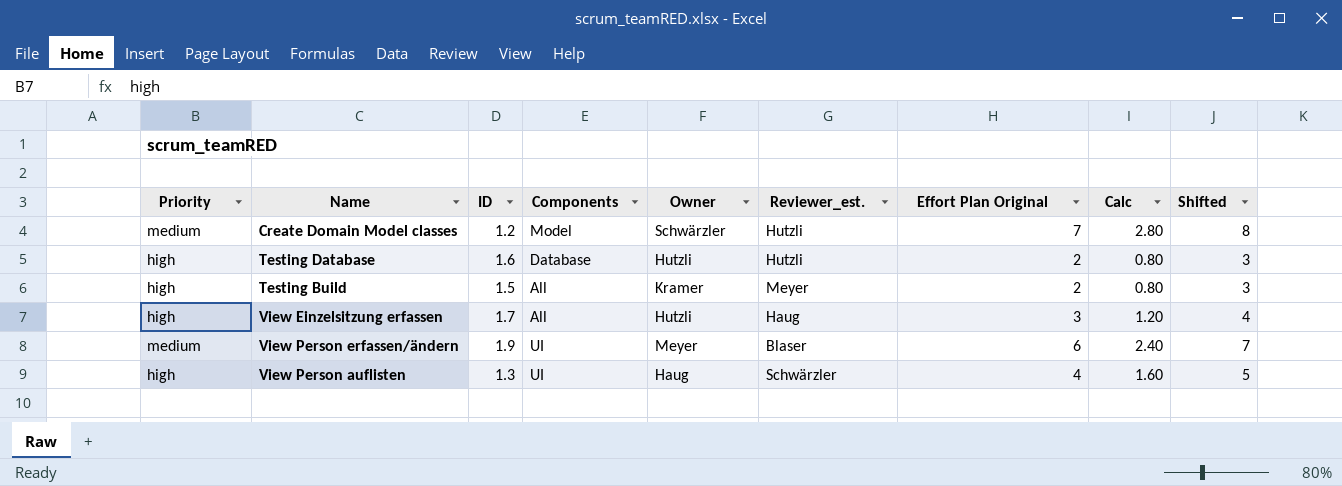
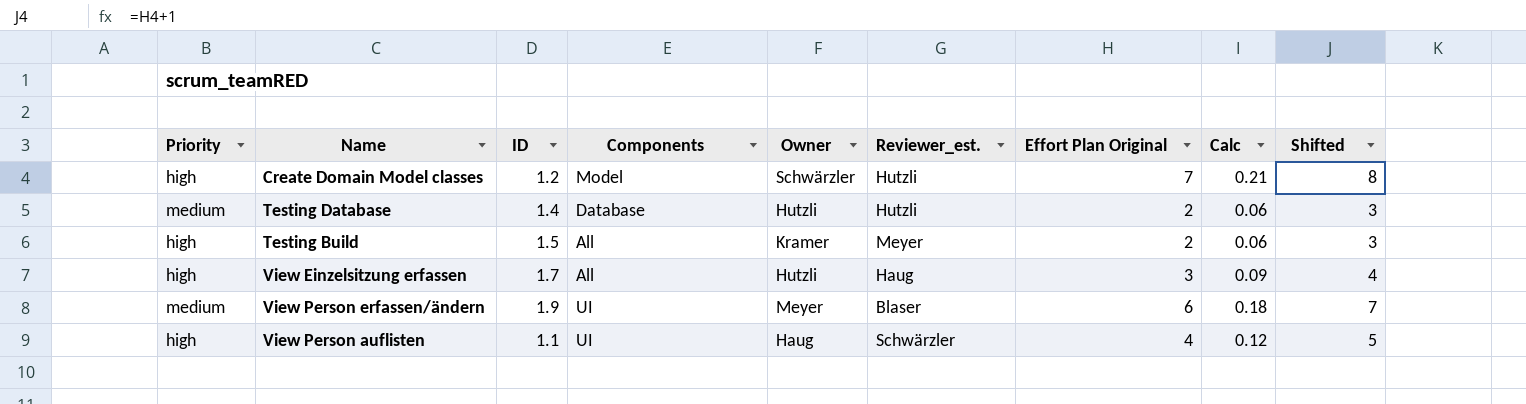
column Calc | formula: [Effort Plan Original] * 0.4 -> [Effort Plan Original] * 0.03
Create Domain Model classes | Priority: medium -> high
Testing Database | Priority: high -> medium
Testing Database | ID: 1.6 -> 1.4
View Person auflisten | ID: 1.3 -> 1.1

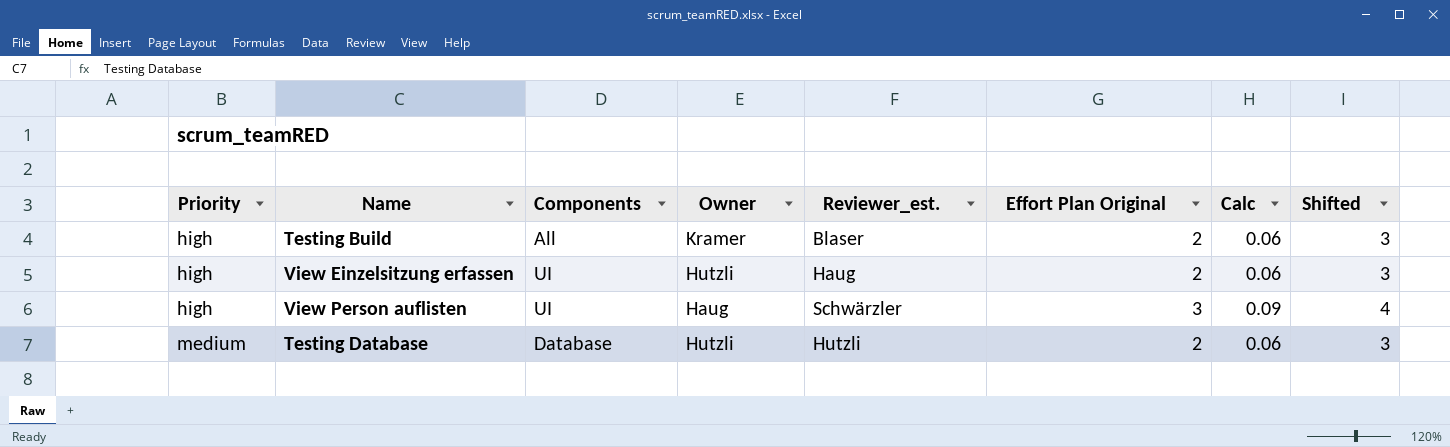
row order: none -> Priority ascending
column ID | position: 3 -> none
row Create Domain Model classes: high | 1.2 | Model | Schwärzler | Hutzli | 7 | 0.21 | 8 -> none
row View Person erfassen/ändern: medium | 1.9 | UI | Meyer | Blaser | 6 | 0.18 | 7 -> none
Testing Build | Reviewer_est.: Meyer -> Blaser
View Einzelsitzung erfassen | Components: All -> UI
View Einzelsitzung erfassen | Effort Plan Original: 3 -> 2
View Einzelsitzung erfassen | Calc: 0.09 -> 0.06
View Einzelsitzung erfassen | Shifted: 4 -> 3
View Person auflisten | Effort Plan Original: 4 -> 3
View Person auflisten | Calc: 0.12 -> 0.09
View Person auflisten | Shifted: 5 -> 4

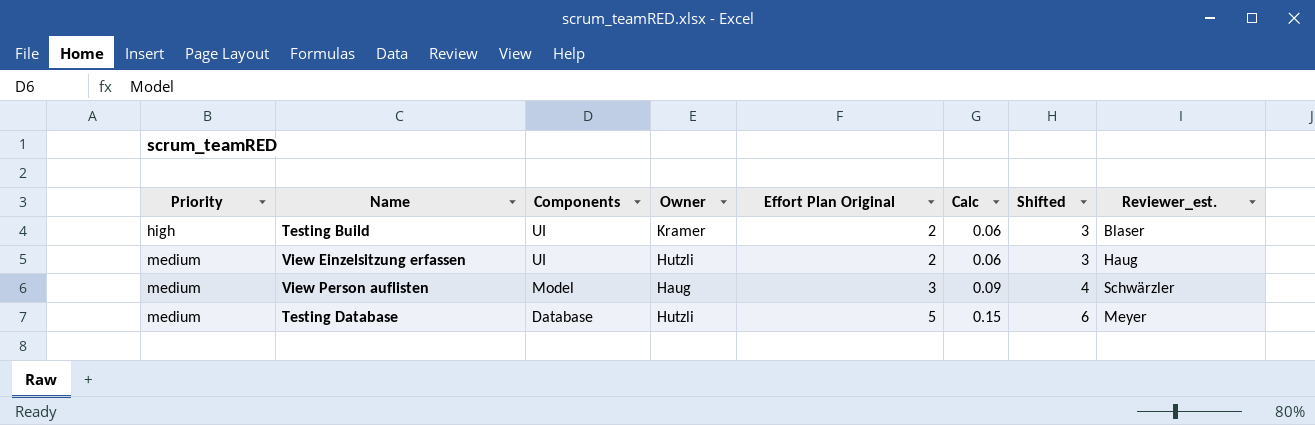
column Reviewer_est. | position: 5 -> 8
Testing Build | Components: All -> UI
View Einzelsitzung erfassen | Priority: high -> medium
View Person auflisten | Priority: high -> medium
View Person auflisten | Components: UI -> Model
Testing Database | Effort Plan Original: 2 -> 5
Testing Database | Calc: 0.06 -> 0.15
Testing Database | Shifted: 3 -> 6
Testing Database | Reviewer_est.: Hutzli -> Meyer

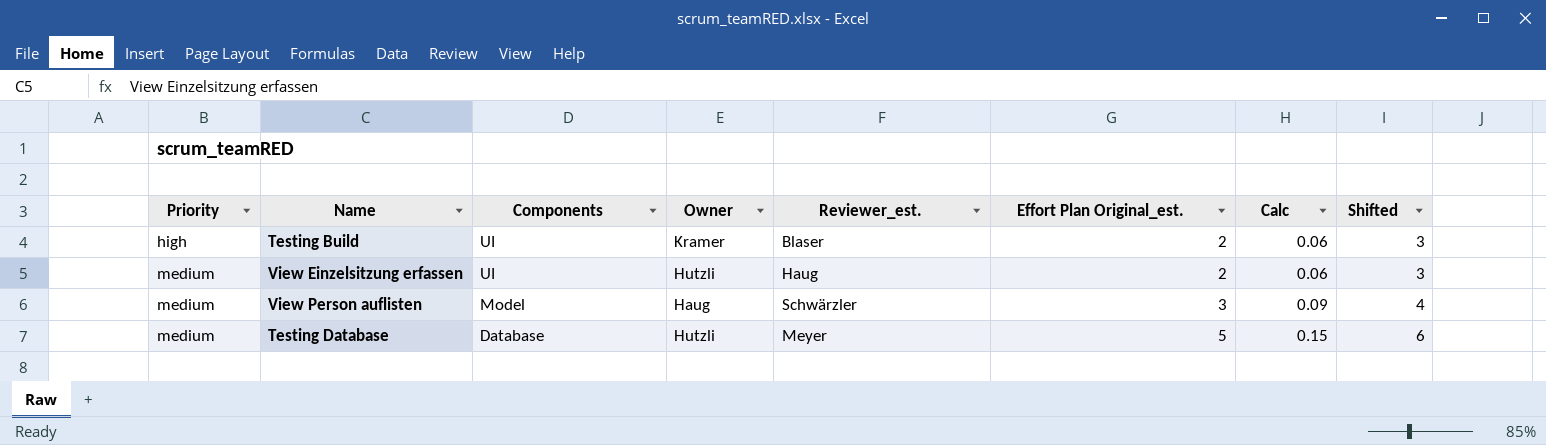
column Reviewer_est. | position: 8 -> 5
column name: Effort Plan Original -> Effort Plan Original_est.

